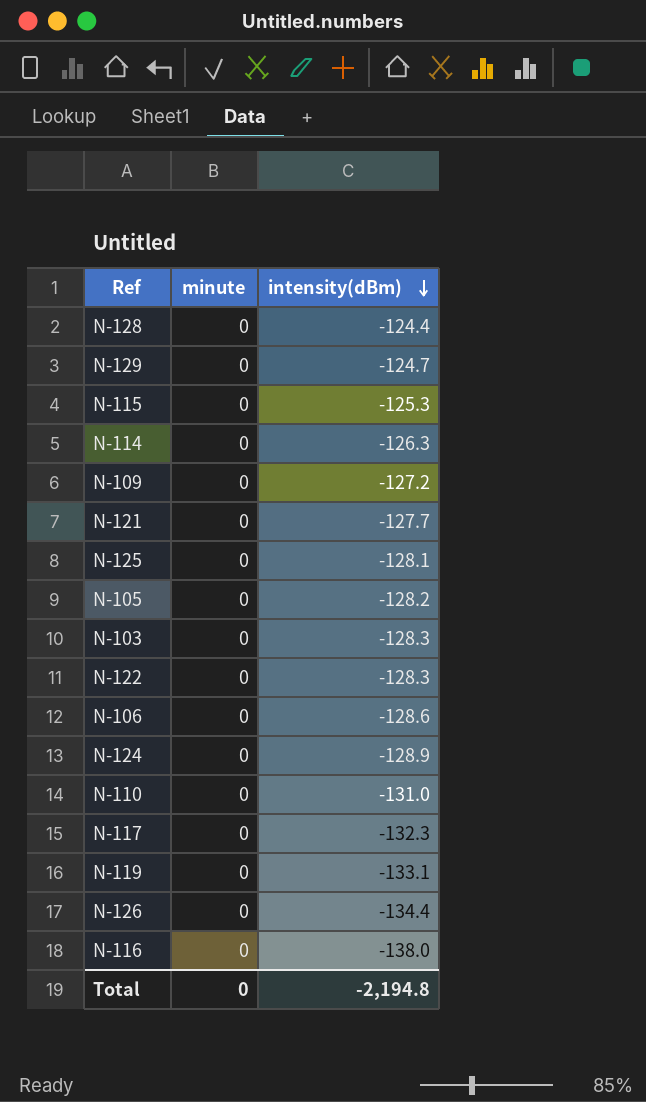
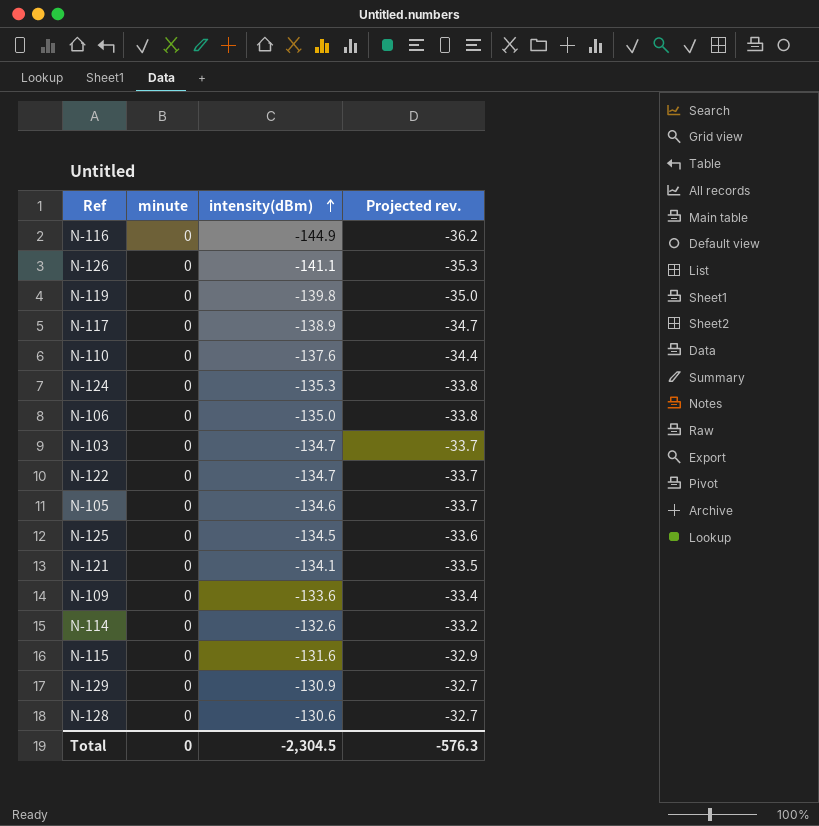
row order: intensity(dBm) descending -> intensity(dBm) ascending
column Projected rev. | formula: none -> [intensity(dBm)] * 0.25
N-116 | intensity(dBm): -138.0 -> -144.9
N-126 | intensity(dBm): -134.4 -> -141.1
N-119 | intensity(dBm): -133.1 -> -139.8
N-117 | intensity(dBm): -132.3 -> -138.9
N-110 | intensity(dBm): -131.0 -> -137.6
N-124 | intensity(dBm): -128.9 -> -135.3
N-106 | intensity(dBm): -128.6 -> -135.0
N-103 | intensity(dBm): -128.3 -> -134.7
N-122 | intensity(dBm): -128.3 -> -134.7
N-105 | intensity(dBm): -128.2 -> -134.6
N-125 | intensity(dBm): -128.1 -> -134.5
N-121 | intensity(dBm): -127.7 -> -134.1
N-109 | intensity(dBm): -127.2 -> -133.6
N-114 | intensity(dBm): -126.3 -> -132.6
N-115 | intensity(dBm): -125.3 -> -131.6
N-129 | intensity(dBm): -124.7 -> -130.9
N-128 | intensity(dBm): -124.4 -> -130.6
Total | intensity(dBm): -2,194.8 -> -2,304.5

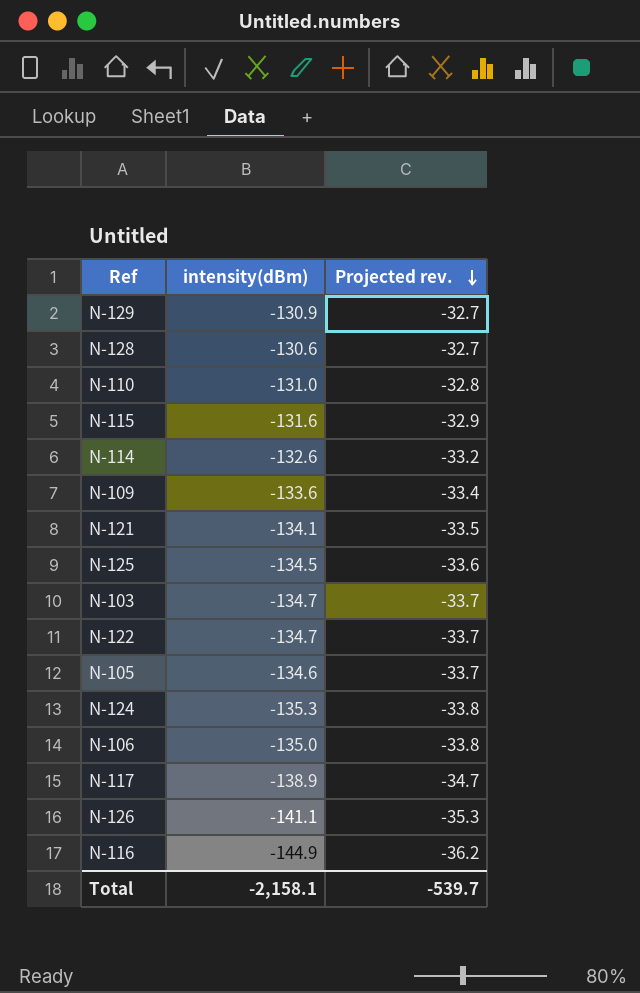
row order: intensity(dBm) ascending -> Projected rev. descending
column minute | position: 2 -> none
row N-119: 0 | -139.8 | -35.0 -> none
N-110 | intensity(dBm): -137.6 -> -131.0
N-110 | Projected rev.: -34.4 -> -32.8
Total | intensity(dBm): -2,304.5 -> -2,158.1
Total | Projected rev.: -576.3 -> -539.7

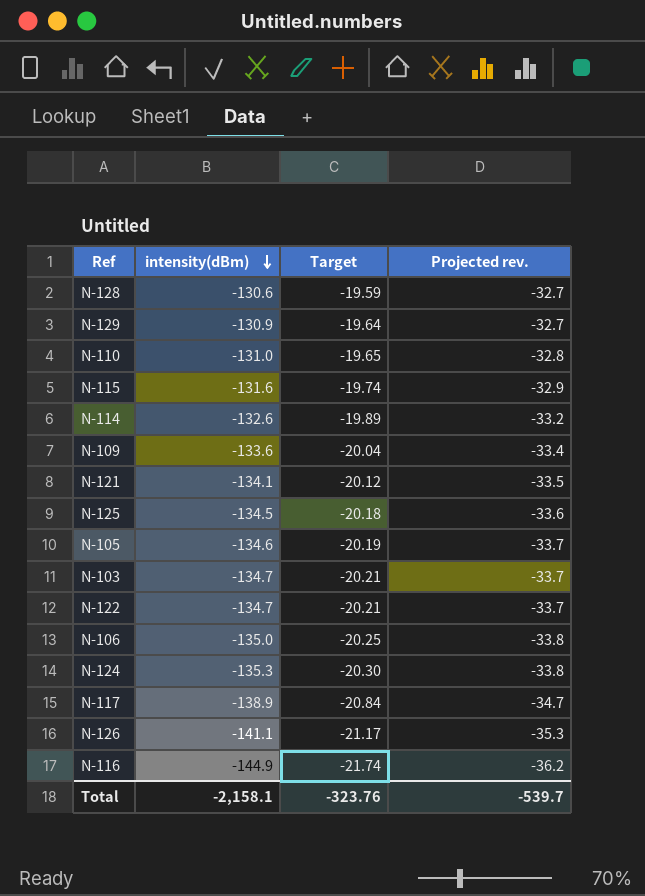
row order: Projected rev. descending -> intensity(dBm) descending
column Target | formula: none -> [intensity(dBm)] * 0.15

